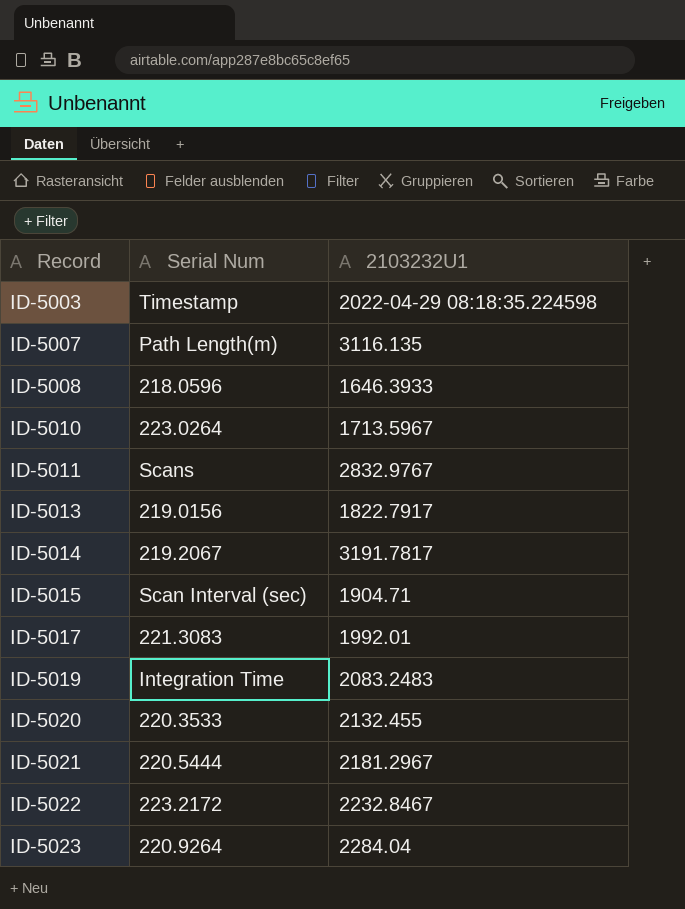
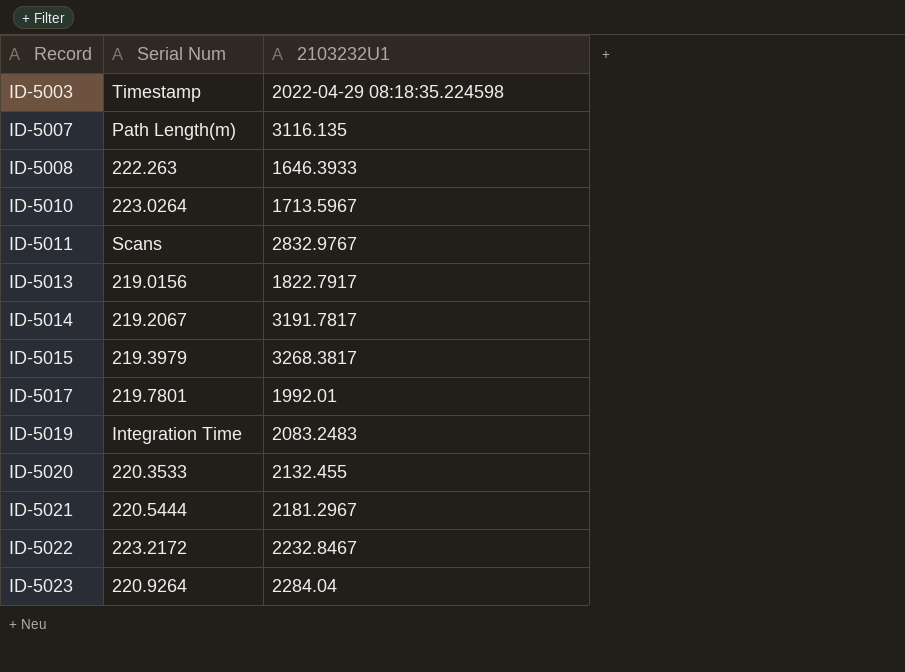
ID-5008 | Serial Num: 218.0596 -> 222.263
ID-5015 | Serial Num: Scan Interval (sec) -> 219.3979
ID-5015 | 2103232U1: 1904.71 -> 3268.3817
ID-5017 | Serial Num: 221.3083 -> 219.7801

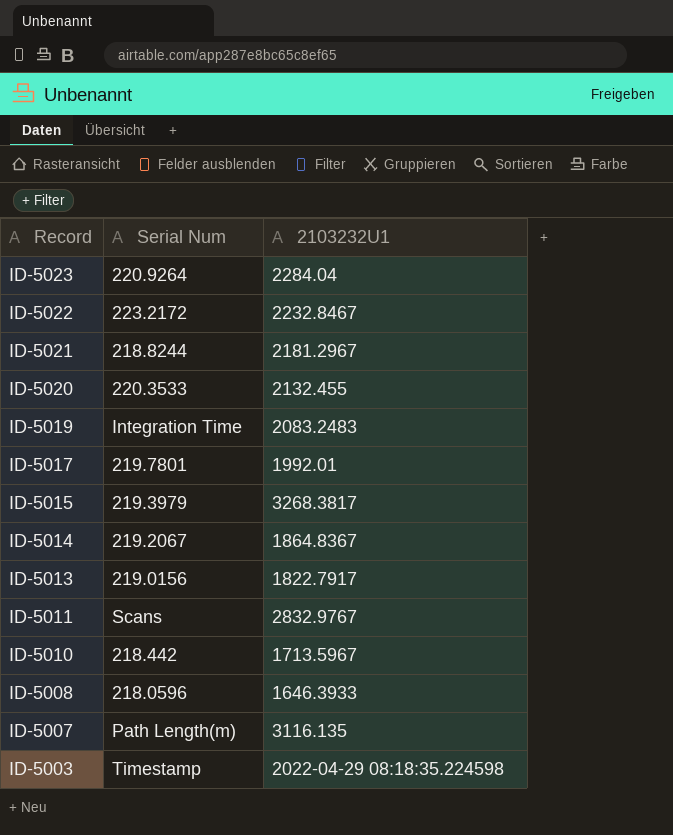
row order: Record ascending -> Record descending
ID-5021 | Serial Num: 220.5444 -> 218.8244
ID-5014 | 2103232U1: 3191.7817 -> 1864.8367
ID-5010 | Serial Num: 223.0264 -> 218.442
ID-5008 | Serial Num: 222.263 -> 218.0596

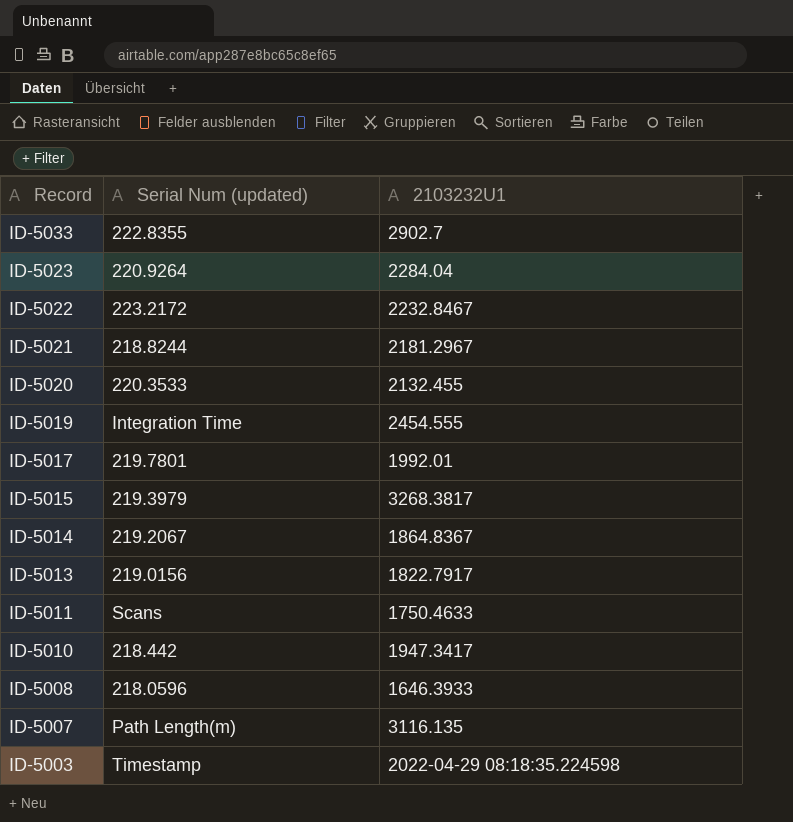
column name: Serial Num -> Serial Num (updated)
row ID-5033: none -> 222.8355 | 2902.7
ID-5019 | 2103232U1: 2083.2483 -> 2454.555
ID-5011 | 2103232U1: 2832.9767 -> 1750.4633
ID-5010 | 2103232U1: 1713.5967 -> 1947.3417

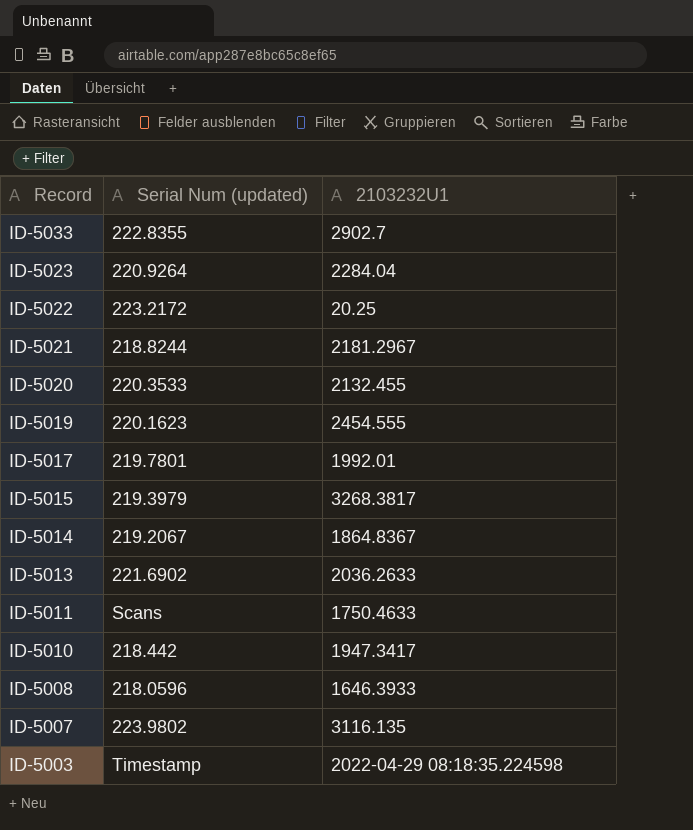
ID-5022 | 2103232U1: 2232.8467 -> 20.25
ID-5019 | Serial Num (updated): Integration Time -> 220.1623
ID-5013 | Serial Num (updated): 219.0156 -> 221.6902
ID-5013 | 2103232U1: 1822.7917 -> 2036.2633
ID-5007 | Serial Num (updated): Path Length(m) -> 223.9802

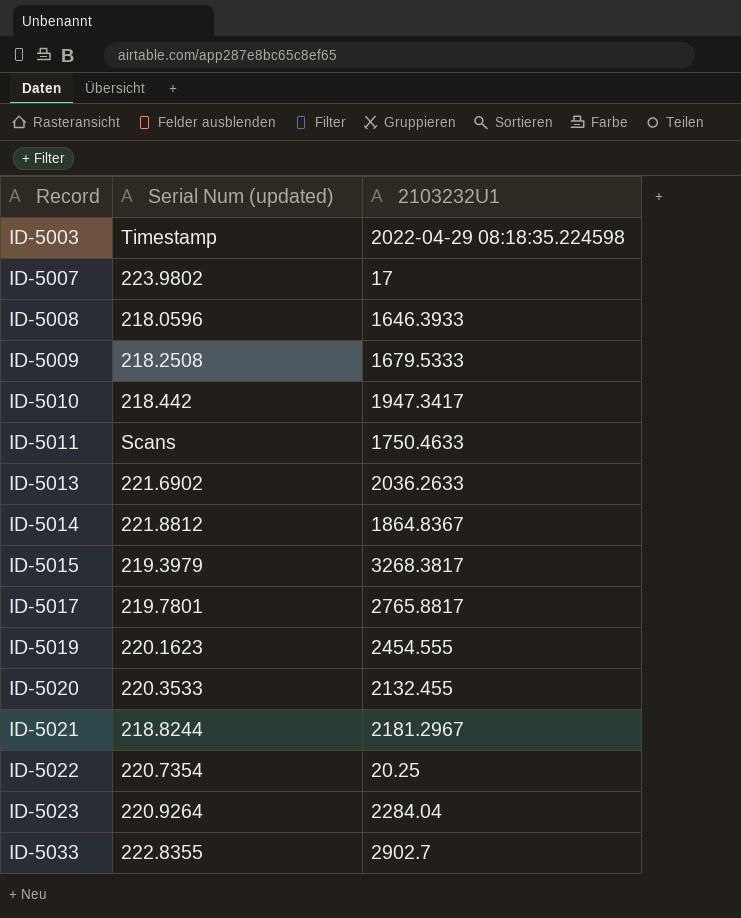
row order: Record descending -> Record ascending
ID-5007 | 2103232U1: 3116.135 -> 17
row ID-5009: none -> 218.2508 | 1679.5333
ID-5014 | Serial Num (updated): 219.2067 -> 221.8812
ID-5017 | 2103232U1: 1992.01 -> 2765.8817
ID-5022 | Serial Num (updated): 223.2172 -> 220.7354

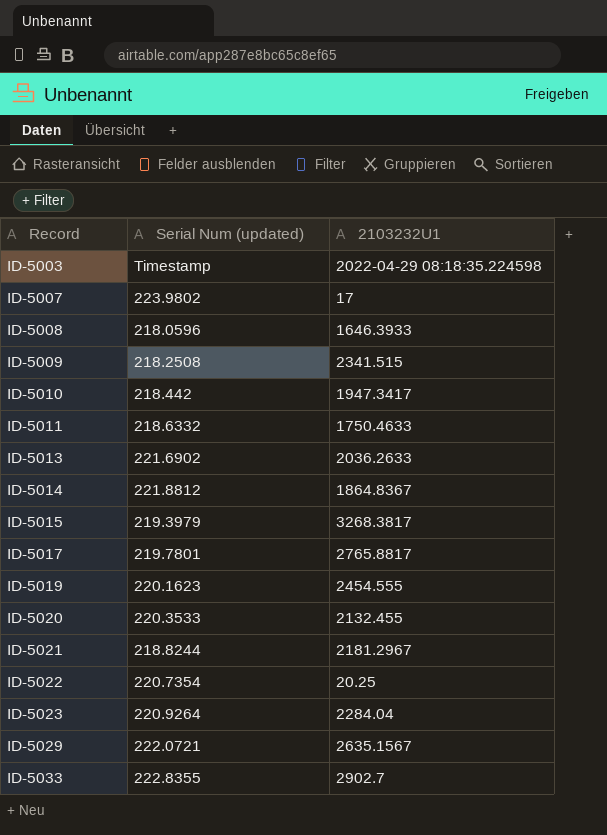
ID-5009 | 2103232U1: 1679.5333 -> 2341.515
ID-5011 | Serial Num (updated): Scans -> 218.6332
row ID-5029: none -> 222.0721 | 2635.1567

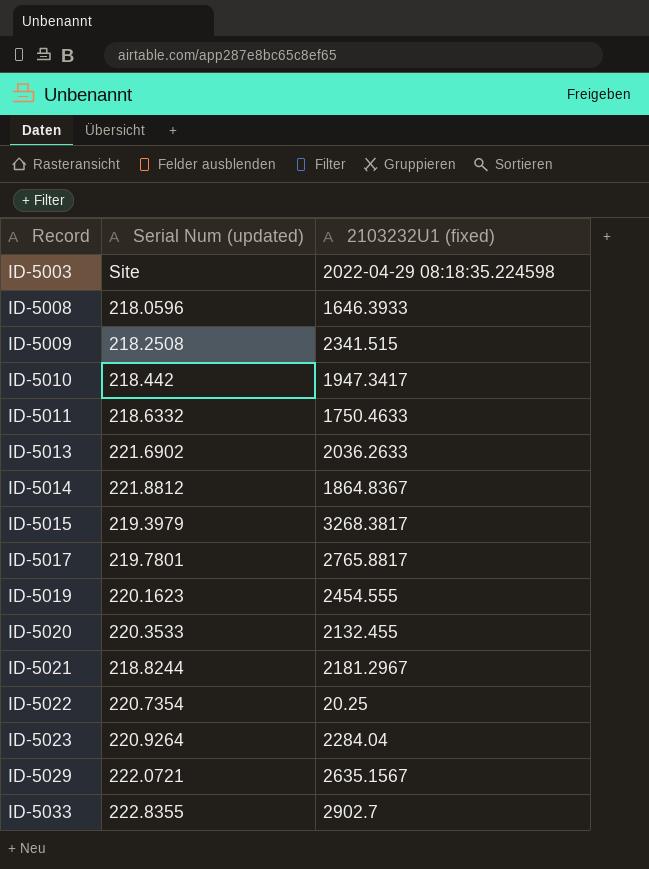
column name: 2103232U1 -> 2103232U1 (fixed)
row ID-5007: 223.9802 | 17 -> none
ID-5003 | Serial Num (updated): Timestamp -> Site

